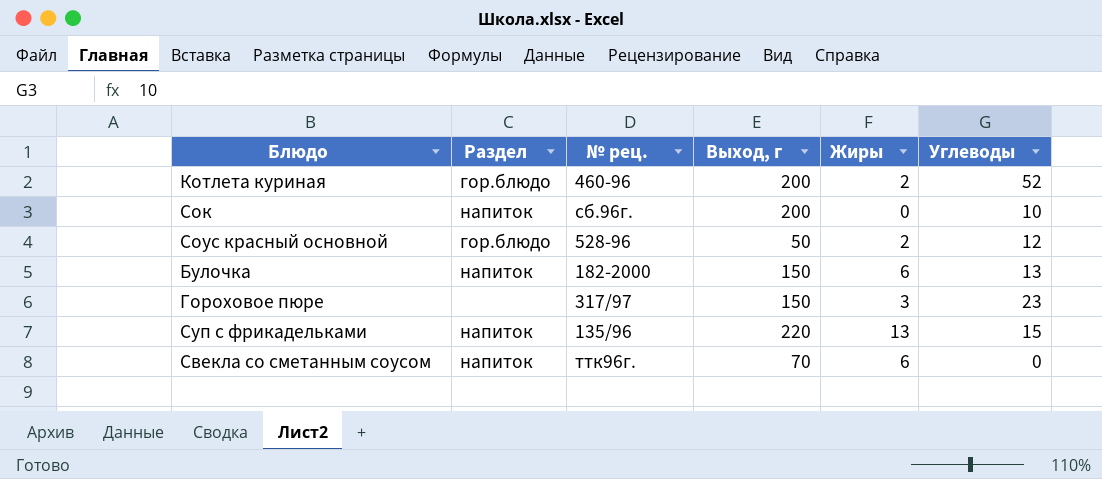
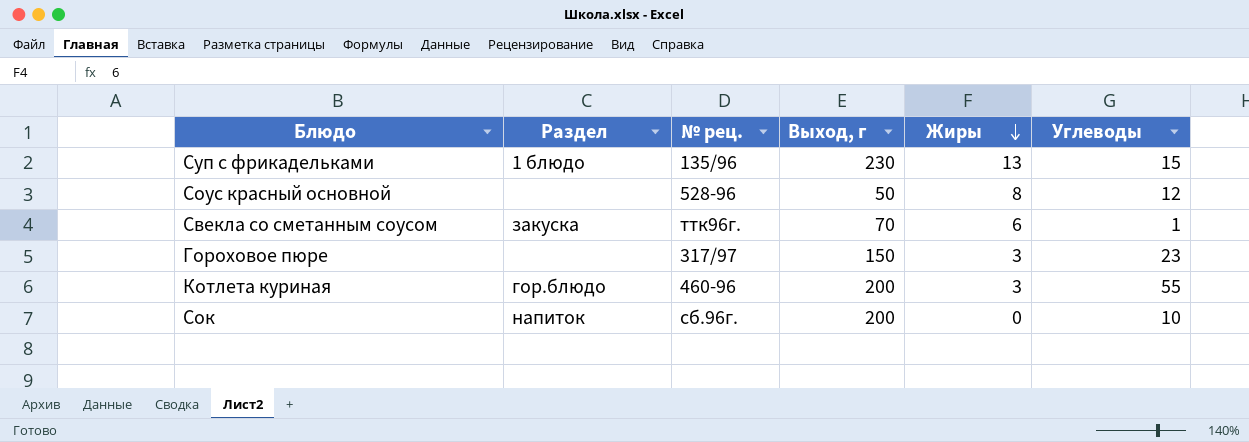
row order: none -> Жиры descending
row Булочка: напиток | 182-2000 | 150 | 6 | 13 -> none
Суп с фрикадельками | Раздел: напиток -> 1 блюдо
Суп с фрикадельками | Выход, г: 220 -> 230
Соус красный основной | Раздел: гор.блюдо -> none
Соус красный основной | Жиры: 2 -> 8
Свекла со сметанным соусом | Раздел: напиток -> закуска
Свекла со сметанным соусом | Углеводы: 0 -> 1
Котлета куриная | Жиры: 2 -> 3
Котлета куриная | Углеводы: 52 -> 55

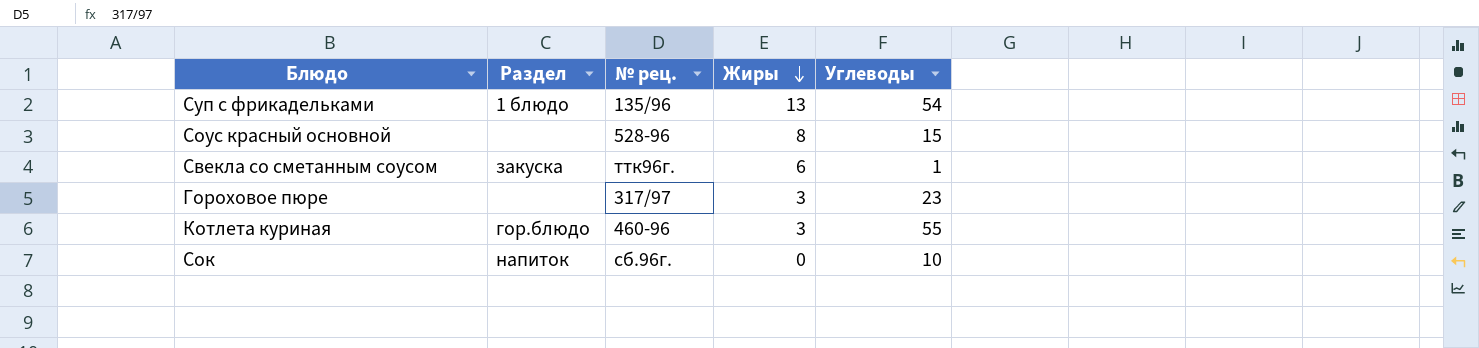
column Выход, г | position: 4 -> none
Суп с фрикадельками | Углеводы: 15 -> 54
Соус красный основной | Углеводы: 12 -> 15

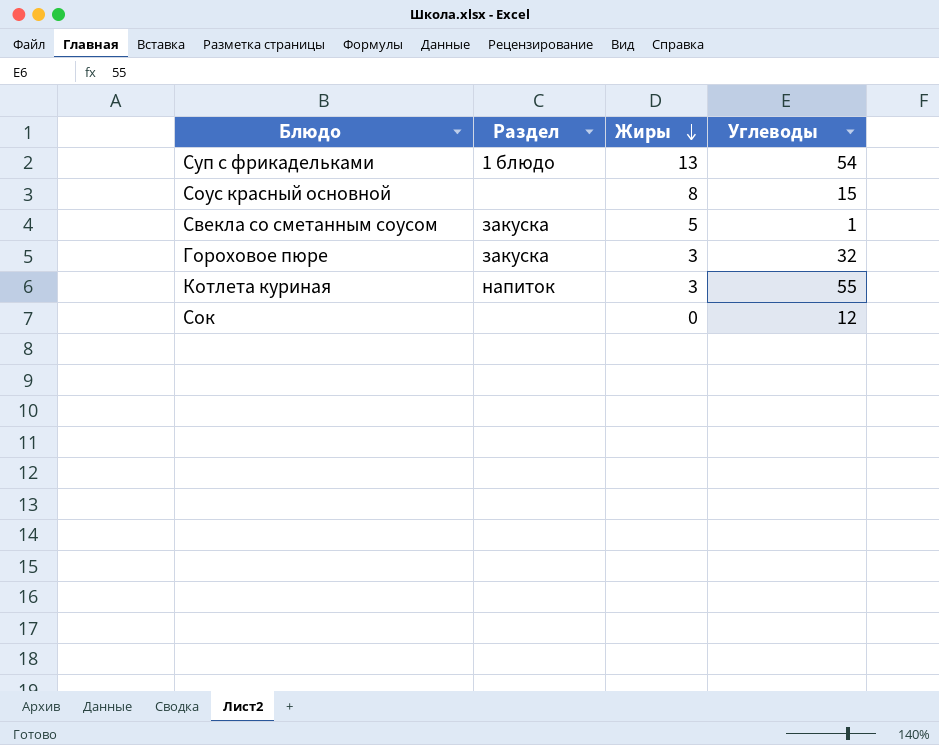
column № рец. | position: 3 -> none
Свекла со сметанным соусом | Жиры: 6 -> 5
Гороховое пюре | Раздел: none -> закуска
Гороховое пюре | Углеводы: 23 -> 32
Котлета куриная | Раздел: гор.блюдо -> напиток
Сок | Раздел: напиток -> none
Сок | Углеводы: 10 -> 12

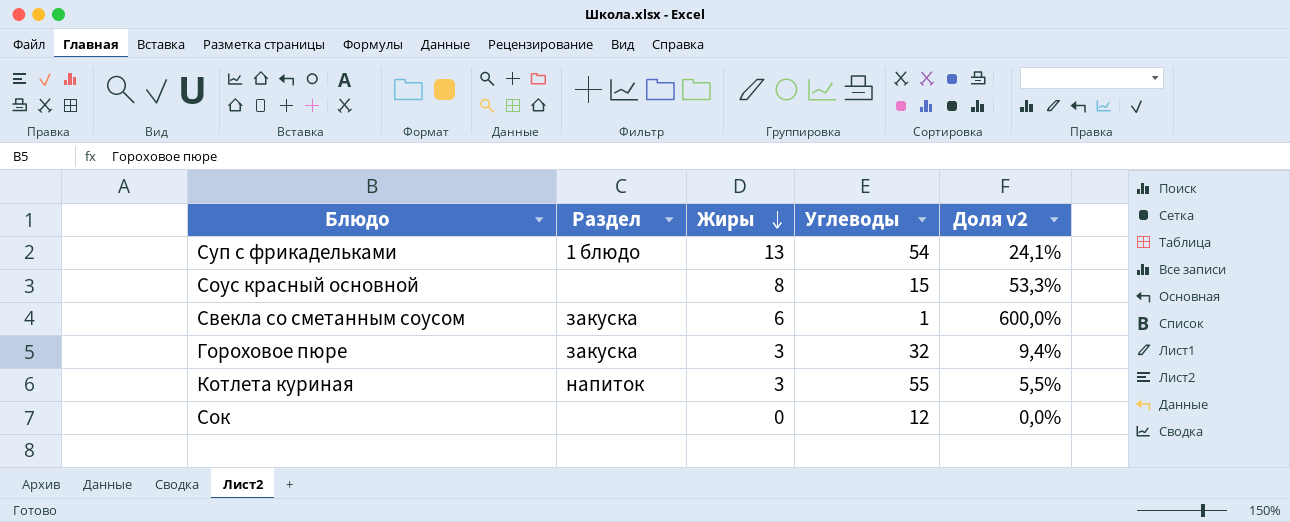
column Доля v2 | formula: none -> [Жиры] / [Углеводы]
Свекла со сметанным соусом | Жиры: 5 -> 6

